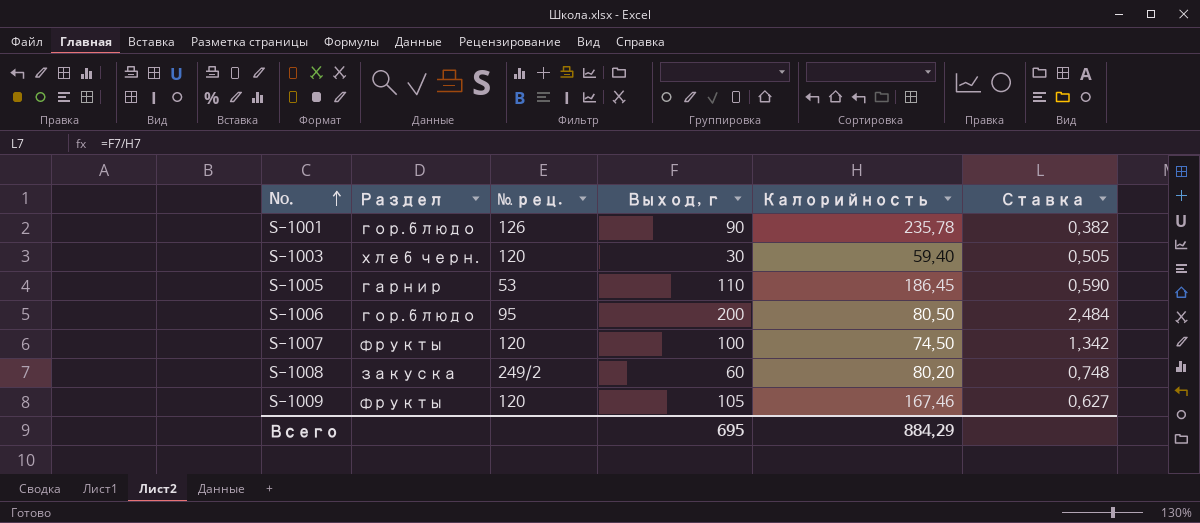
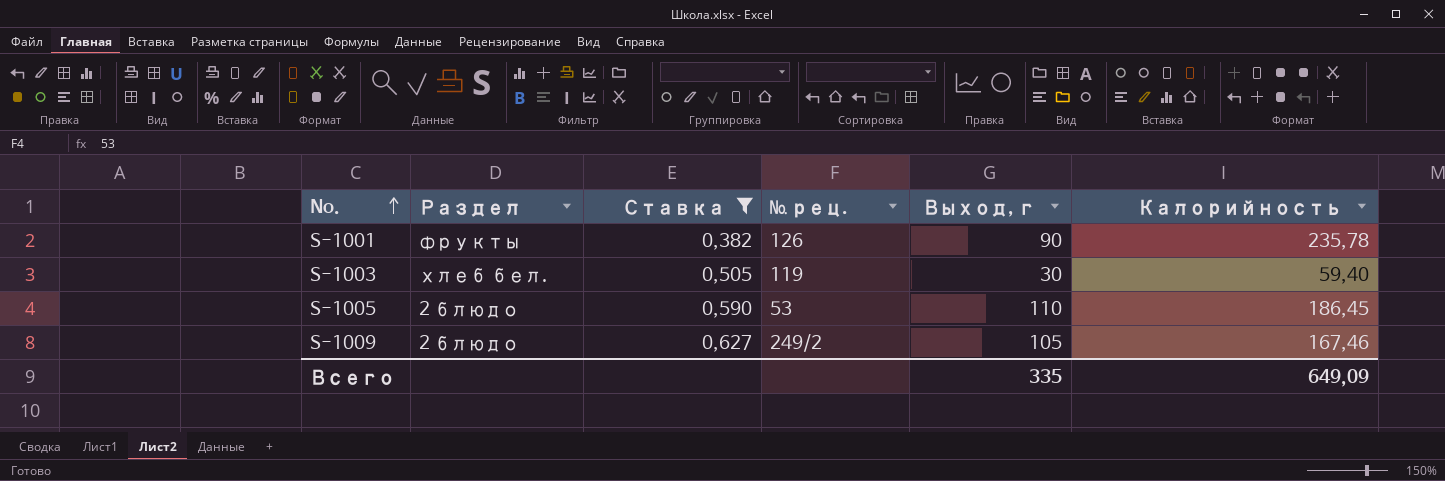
filter: none -> Ставка <= 0,627
column Ставка | position: 6 -> 3
S-1001 | Раздел: гор.блюдо -> фрукты
S-1003 | Раздел: хлеб черн. -> хлеб бел.
S-1003 | № рец.: 120 -> 119
S-1005 | Раздел: гарнир -> 2 блюдо
S-1009 | Раздел: фрукты -> 2 блюдо
S-1009 | № рец.: 120 -> 249/2
Всего | Выход, г: 695 -> 335
Всего | Калорийность: 884,29 -> 649,09

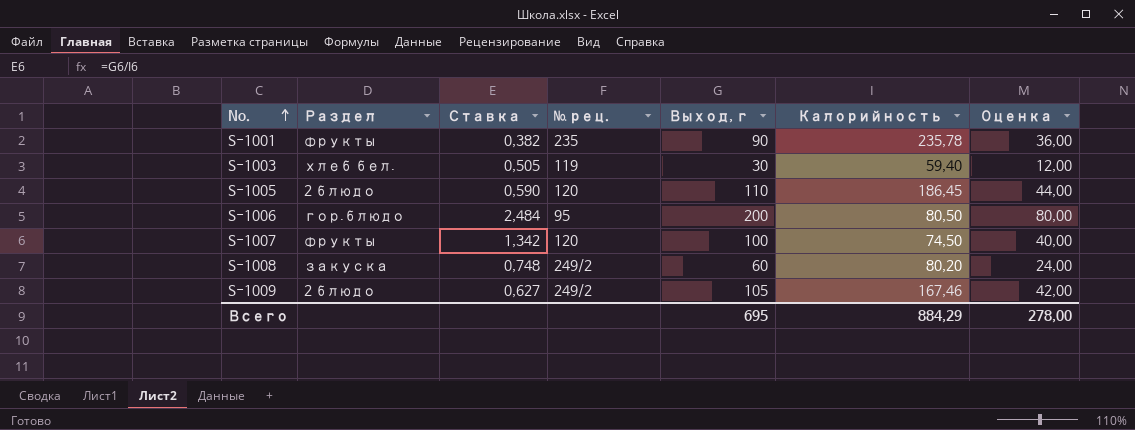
filter: Ставка <= 0,627 -> none
column Оценка | formula: none -> [Выход, г] * 0,4
S-1001 | № рец.: 126 -> 235
S-1005 | № рец.: 53 -> 120
Всего | Выход, г: 335 -> 695
Всего | Калорийность: 649,09 -> 884,29

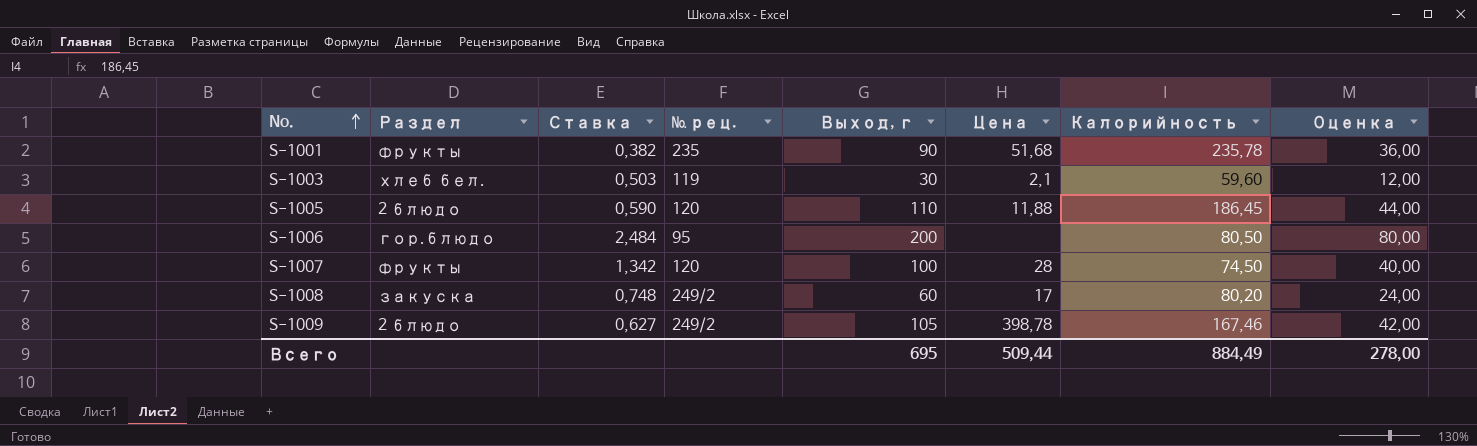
column Цена | position: none -> 6
S-1003 | Ставка: 0,505 -> 0,503
S-1003 | Калорийность: 59,40 -> 59,60
Всего | Калорийность: 884,29 -> 884,49

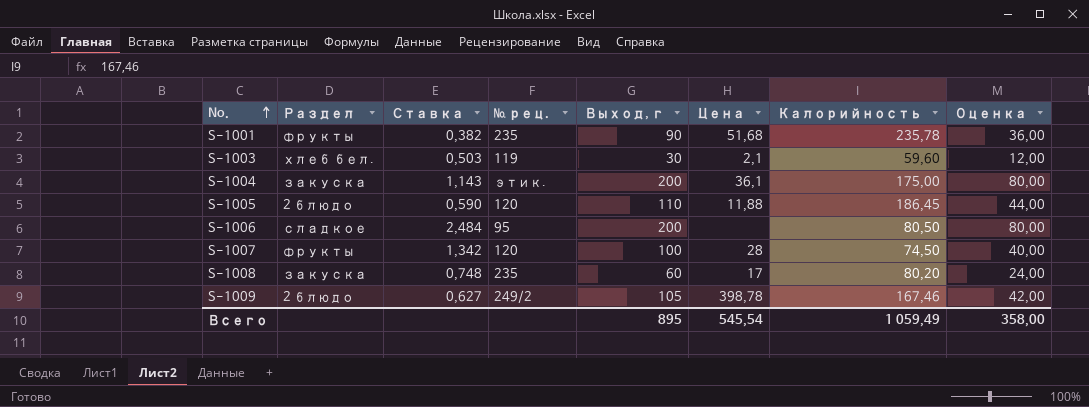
row S-1004: none -> закуска | 1,143 | этик. | 200 | 36,1 | 175,00 | 80,00
S-1006 | Раздел: гор.блюдо -> сладкое
S-1008 | № рец.: 249/2 -> 235
Всего | Выход, г: 695 -> 895
Всего | Цена: 509,44 -> 545,54
Всего | Калорийность: 884,49 -> 1 059,49
Всего | Оценка: 278,00 -> 358,00

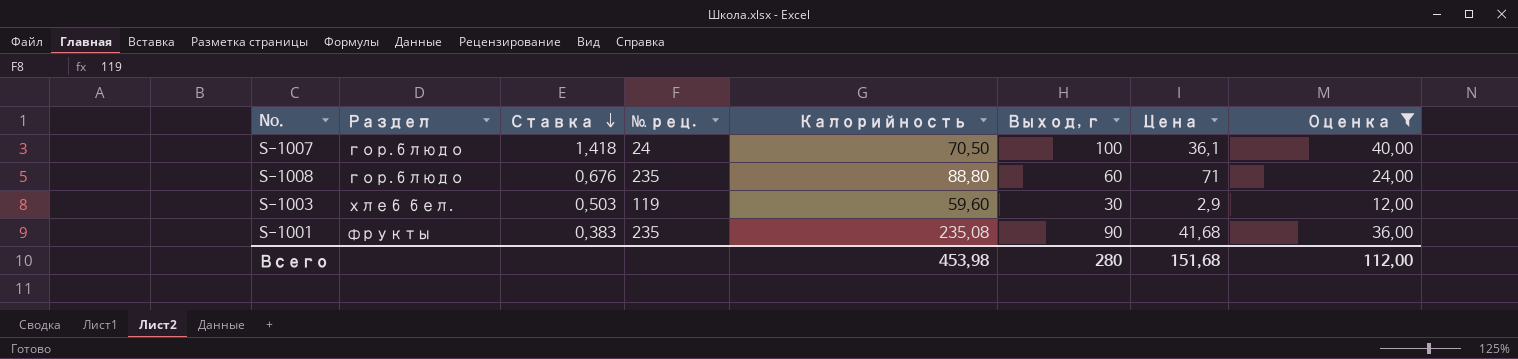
filter: none -> Оценка <= 40,00
row order: No. ascending -> Ставка descending
column Калорийность | position: 7 -> 5
S-1007 | Раздел: фрукты -> гор.блюдо
S-1007 | Ставка: 1,342 -> 1,418
S-1007 | № рец.: 120 -> 24
S-1007 | Калорийность: 74,50 -> 70,50
S-1007 | Цена: 28 -> 36,1
S-1008 | Раздел: закуска -> гор.блюдо
S-1008 | Ставка: 0,748 -> 0,676
S-1008 | Калорийность: 80,20 -> 88,80
S-1008 | Цена: 17 -> 71
S-1003 | Цена: 2,1 -> 2,9
S-1001 | Ставка: 0,382 -> 0,383
S-1001 | Калорийность: 235,78 -> 235,08
S-1001 | Цена: 51,68 -> 41,68
Всего | Калорийность: 1 059,49 -> 453,98
Всего | Выход, г: 895 -> 280
Всего | Цена: 545,54 -> 151,68
Всего | Оценка: 358,00 -> 112,00

